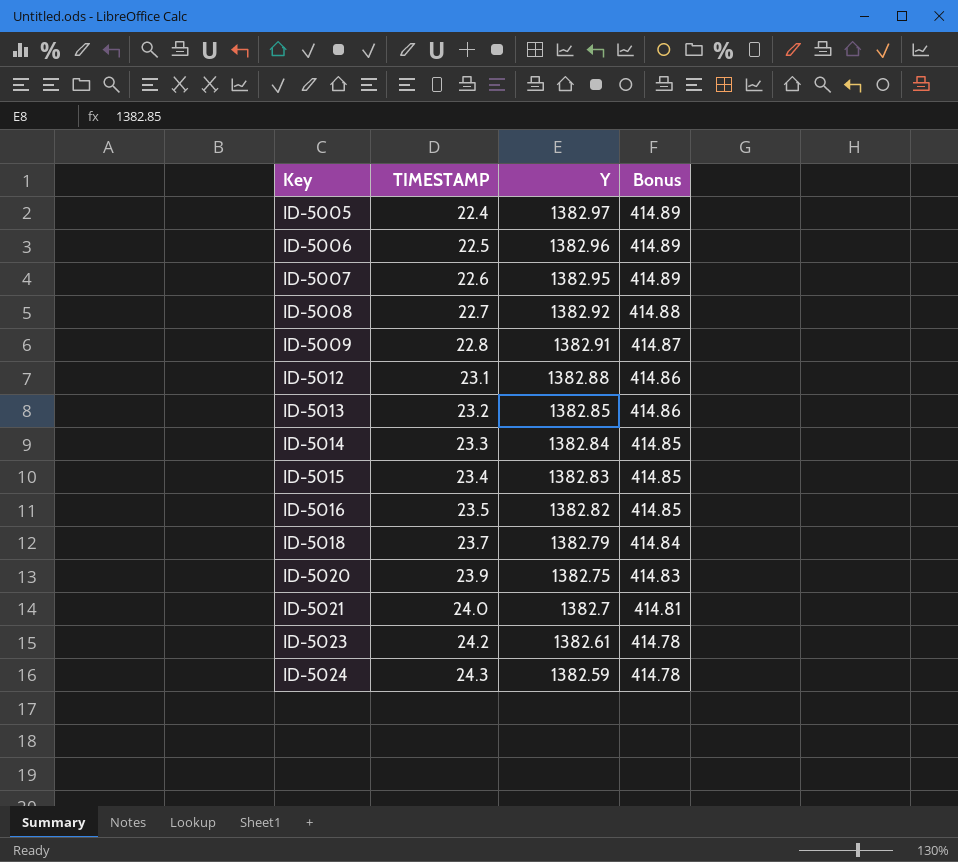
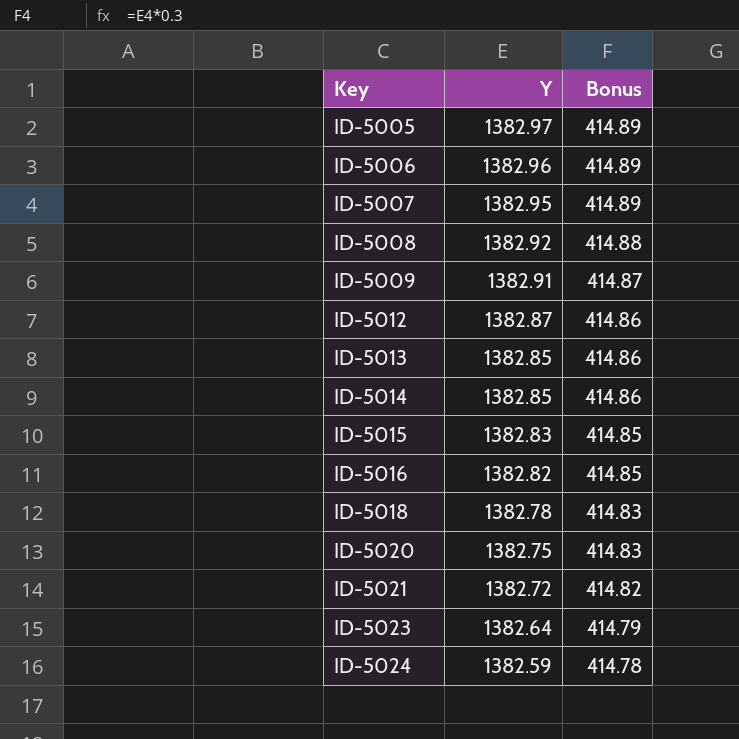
column TIMESTAMP | position: 2 -> none
ID-5012 | Y: 1382.88 -> 1382.87
ID-5014 | Y: 1382.84 -> 1382.85
ID-5014 | Bonus: 414.85 -> 414.86
ID-5018 | Y: 1382.79 -> 1382.78
ID-5018 | Bonus: 414.84 -> 414.83
ID-5021 | Y: 1382.7 -> 1382.72
ID-5021 | Bonus: 414.81 -> 414.82
ID-5023 | Y: 1382.61 -> 1382.64
ID-5023 | Bonus: 414.78 -> 414.79

